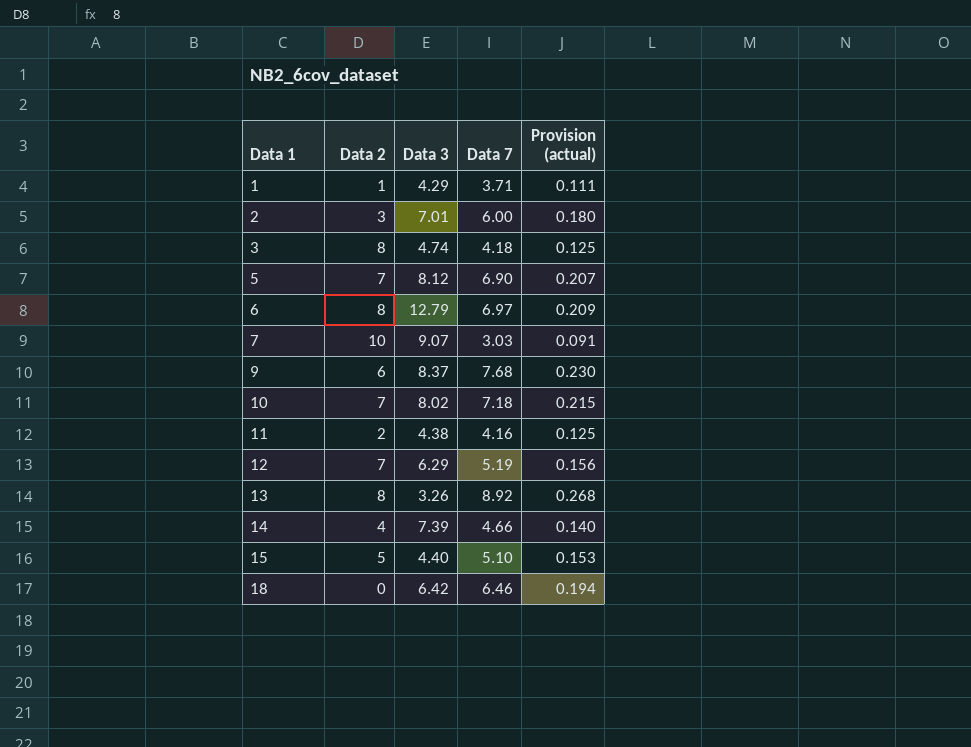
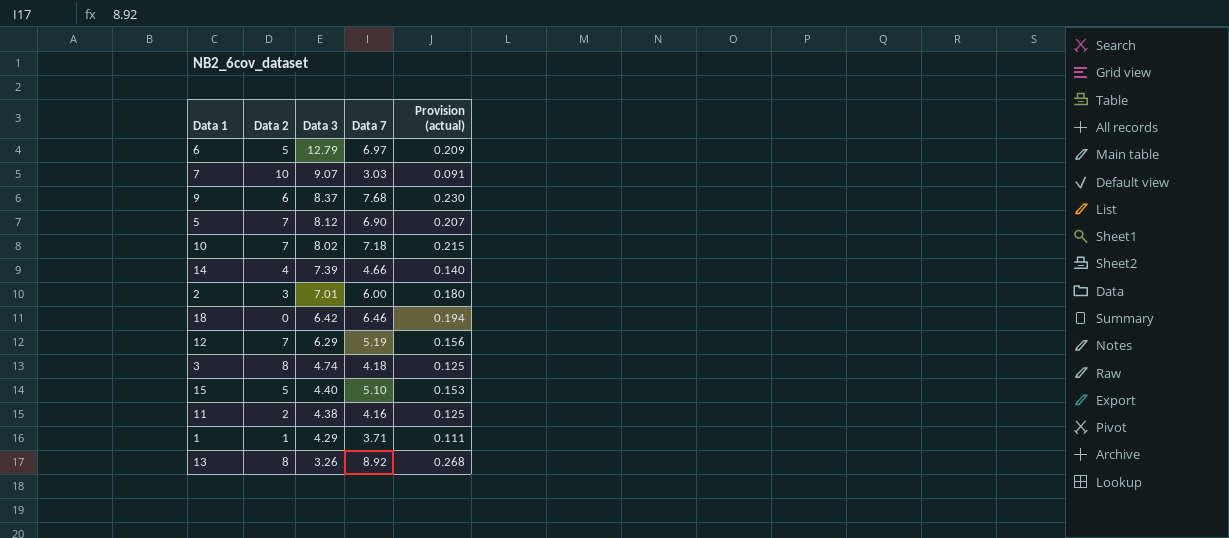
row order: Data 1 ascending -> Data 3 descending
6 | Data 2: 8 -> 5

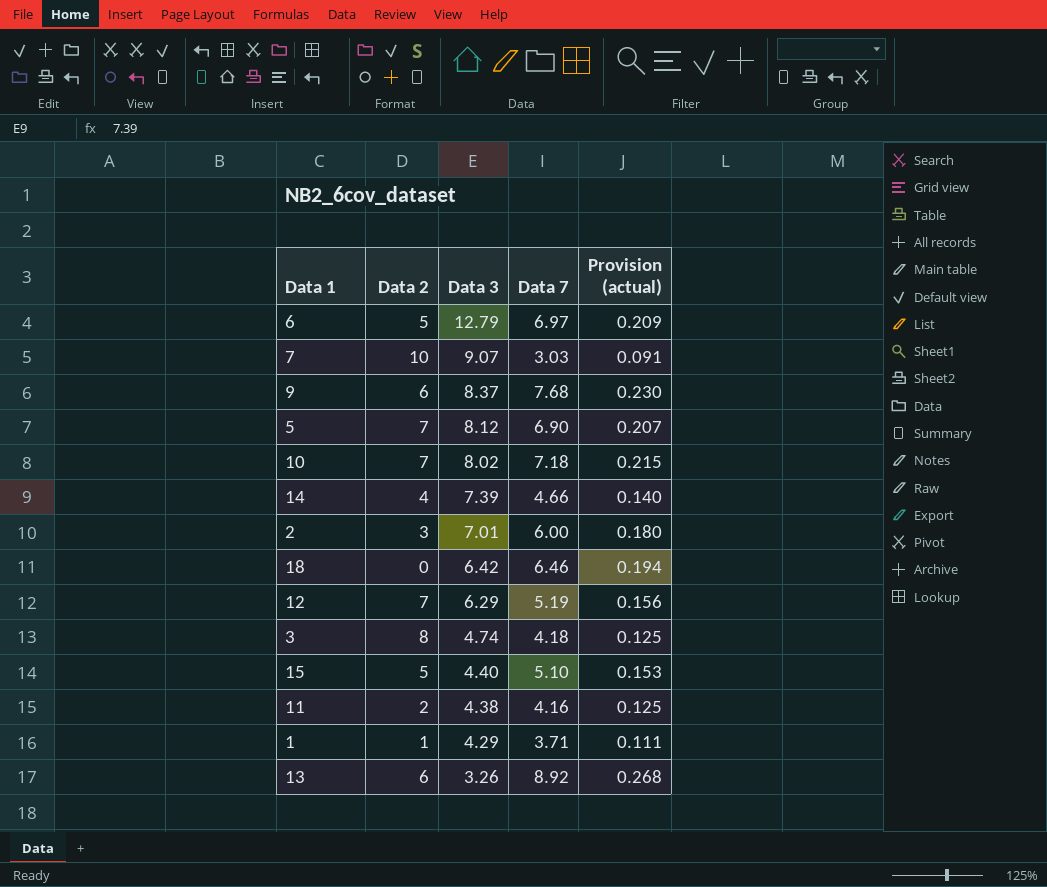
13 | Data 2: 8 -> 6

